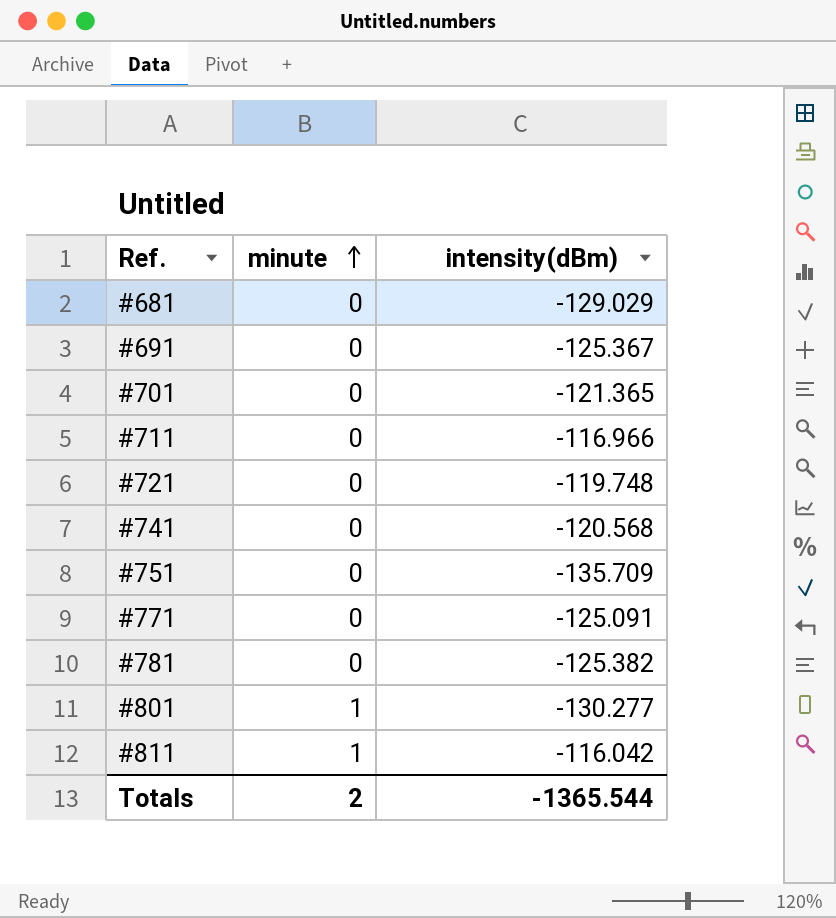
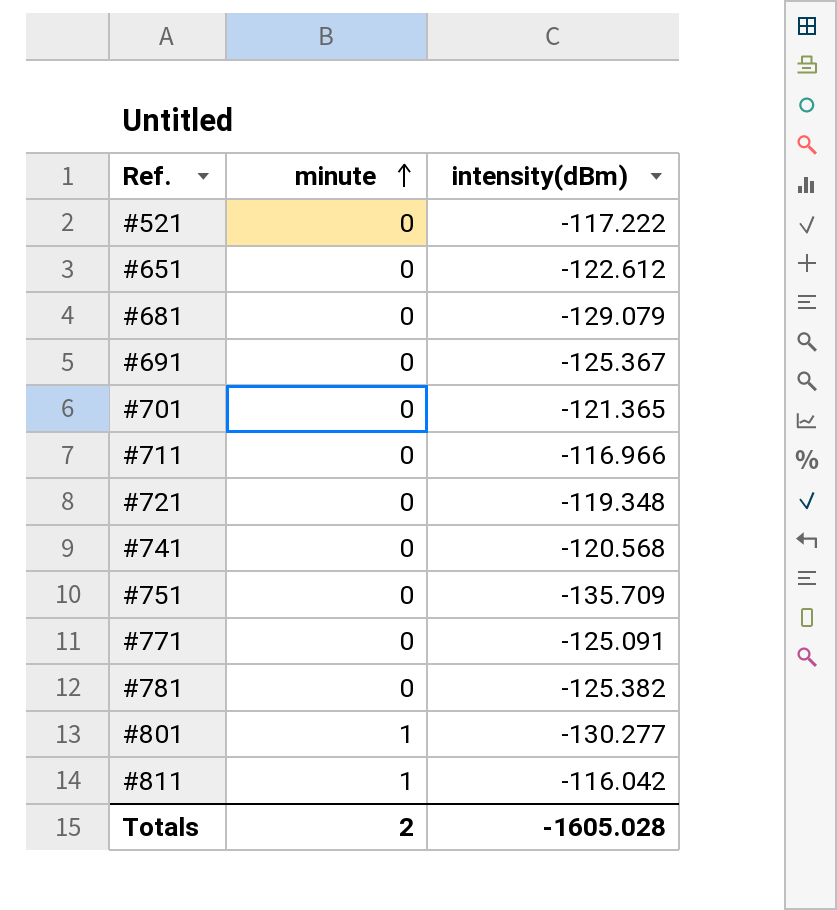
row #521: none -> 0 | -117.222
row #651: none -> 0 | -122.612
#681 | intensity(dBm): -129.029 -> -129.079
#721 | intensity(dBm): -119.748 -> -119.348
Totals | intensity(dBm): -1365.544 -> -1605.028

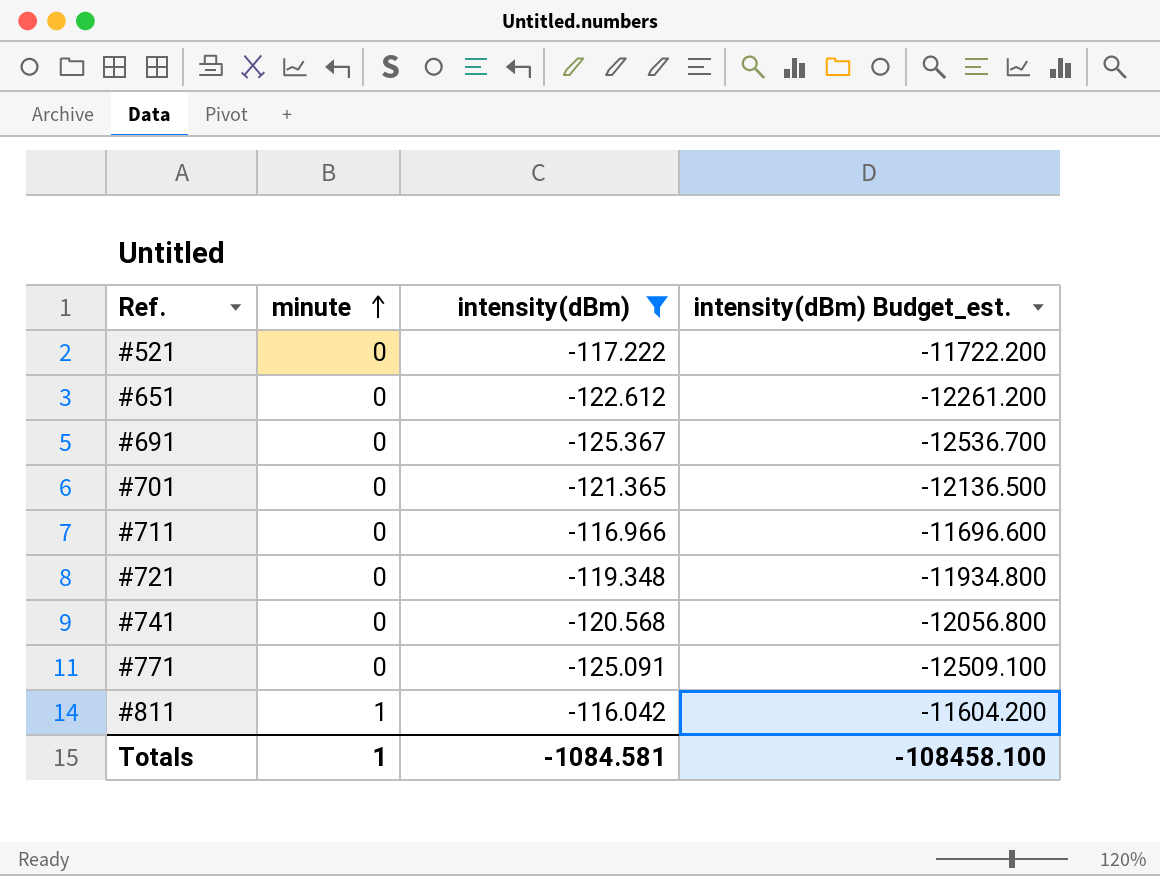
filter: none -> intensity(dBm) >= -125.367
column intensity(dBm) Budget_est. | formula: none -> [intensity(dBm)] * 100
Totals | minute: 2 -> 1
Totals | intensity(dBm): -1605.028 -> -1084.581

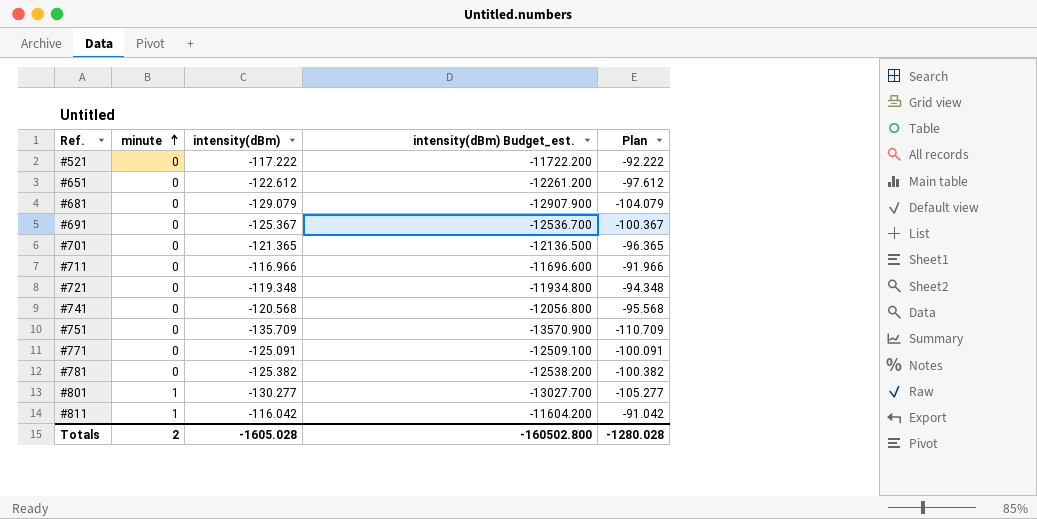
filter: intensity(dBm) >= -125.367 -> none
column Plan | formula: none -> [intensity(dBm)] + 25
Totals | minute: 1 -> 2
Totals | intensity(dBm): -1084.581 -> -1605.028
Totals | intensity(dBm) Budget_est.: -108458.100 -> -160502.800

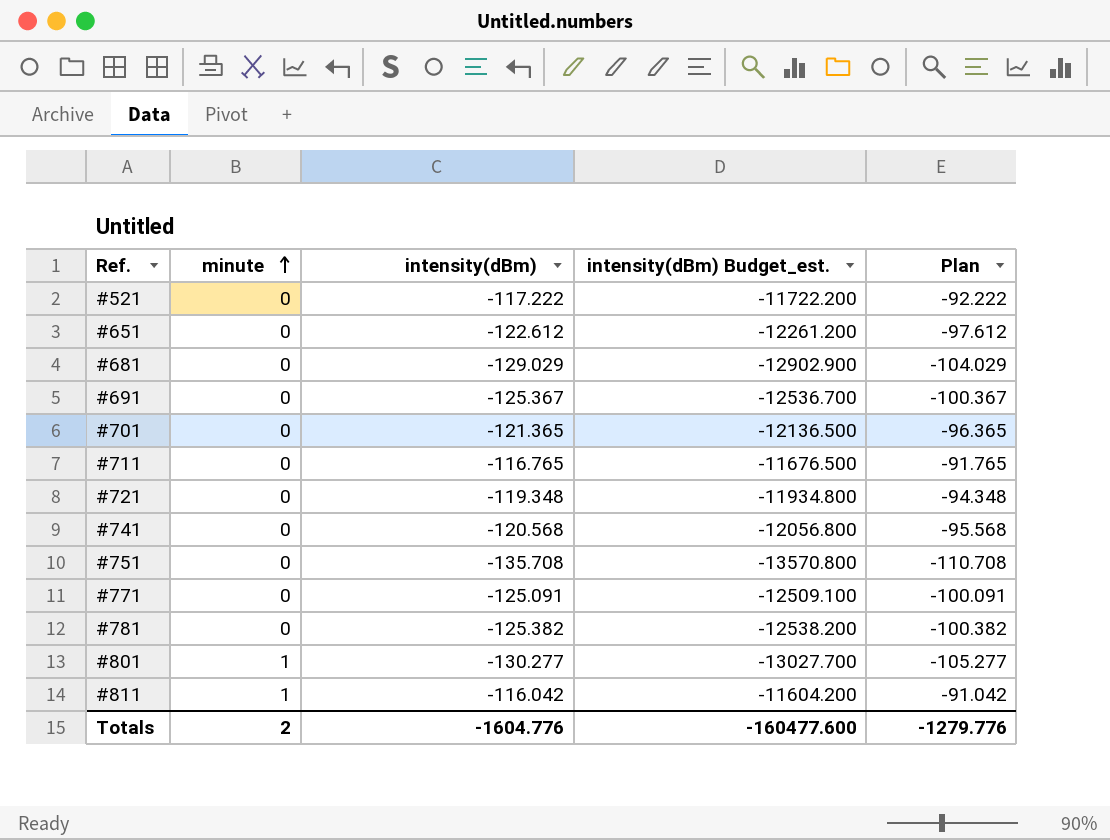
#681 | intensity(dBm): -129.079 -> -129.029
#681 | intensity(dBm) Budget_est.: -12907.900 -> -12902.900
#681 | Plan: -104.079 -> -104.029
#711 | intensity(dBm): -116.966 -> -116.765
#711 | intensity(dBm) Budget_est.: -11696.600 -> -11676.500
#711 | Plan: -91.966 -> -91.765
#751 | intensity(dBm): -135.709 -> -135.708
#751 | intensity(dBm) Budget_est.: -13570.900 -> -13570.800
#751 | Plan: -110.709 -> -110.708
Totals | intensity(dBm): -1605.028 -> -1604.776
Totals | intensity(dBm) Budget_est.: -160502.800 -> -160477.600
Totals | Plan: -1280.028 -> -1279.776

